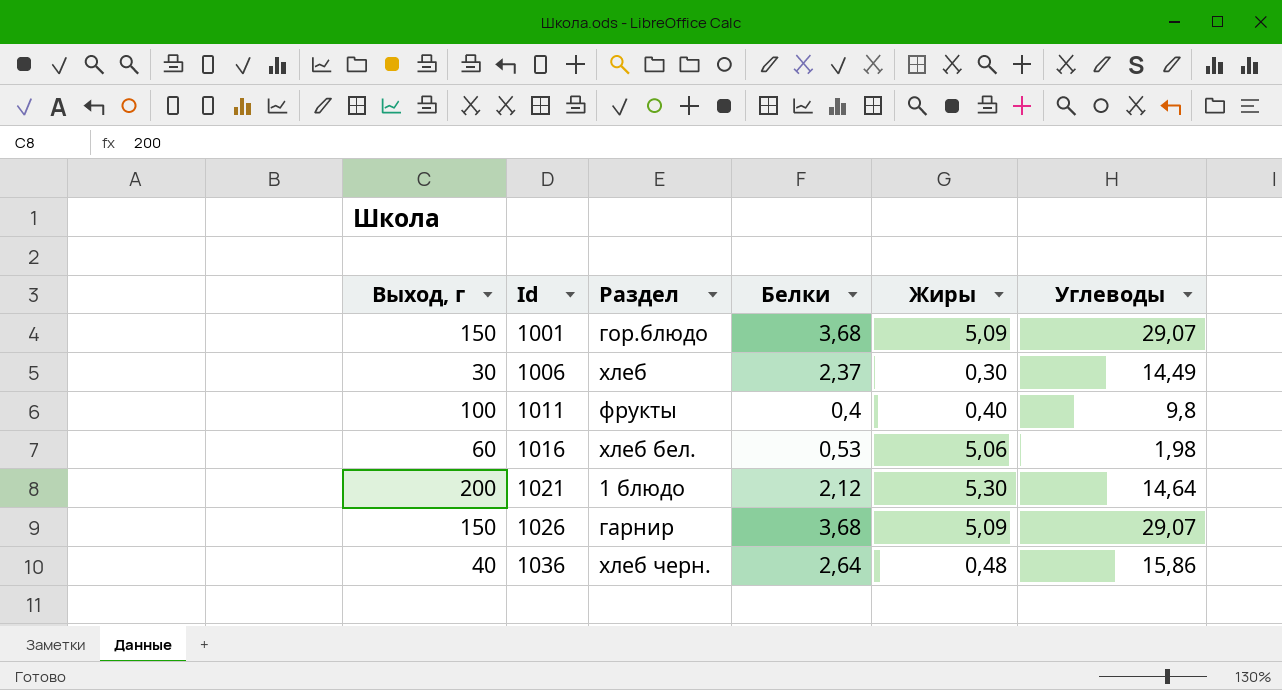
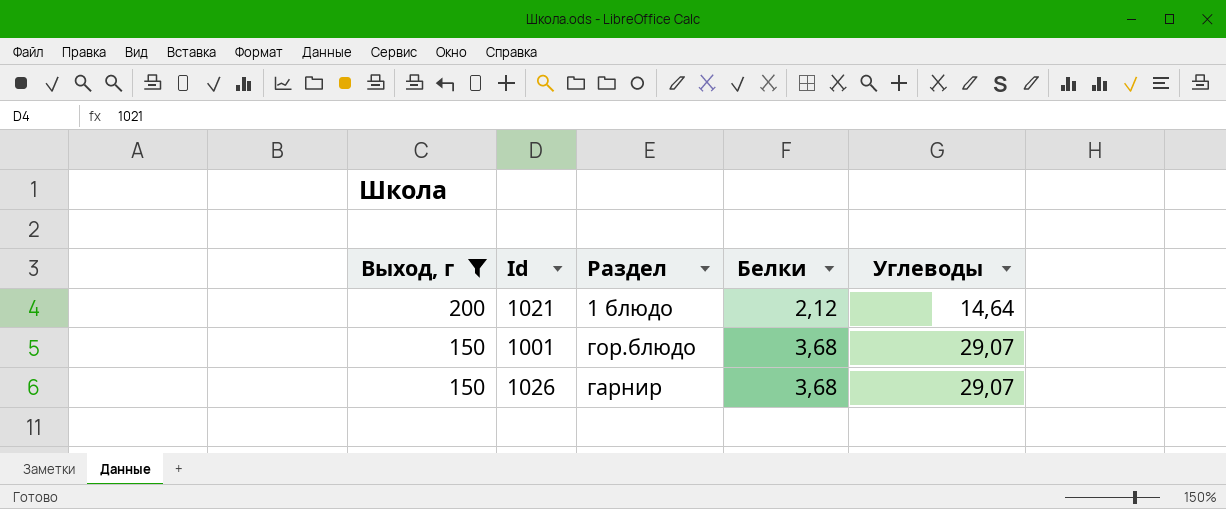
filter: none -> Выход, г >= 150
row order: Id ascending -> Выход, г descending
column Жиры | position: 5 -> none

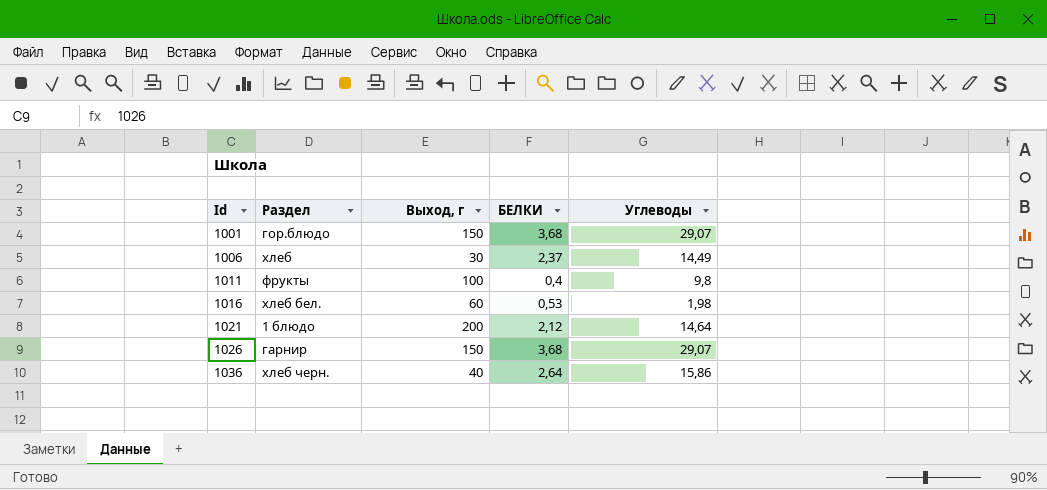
filter: Выход, г >= 150 -> none
row order: Выход, г descending -> Id ascending
column Выход, г | position: 1 -> 3
column name: Белки -> БЕЛКИ

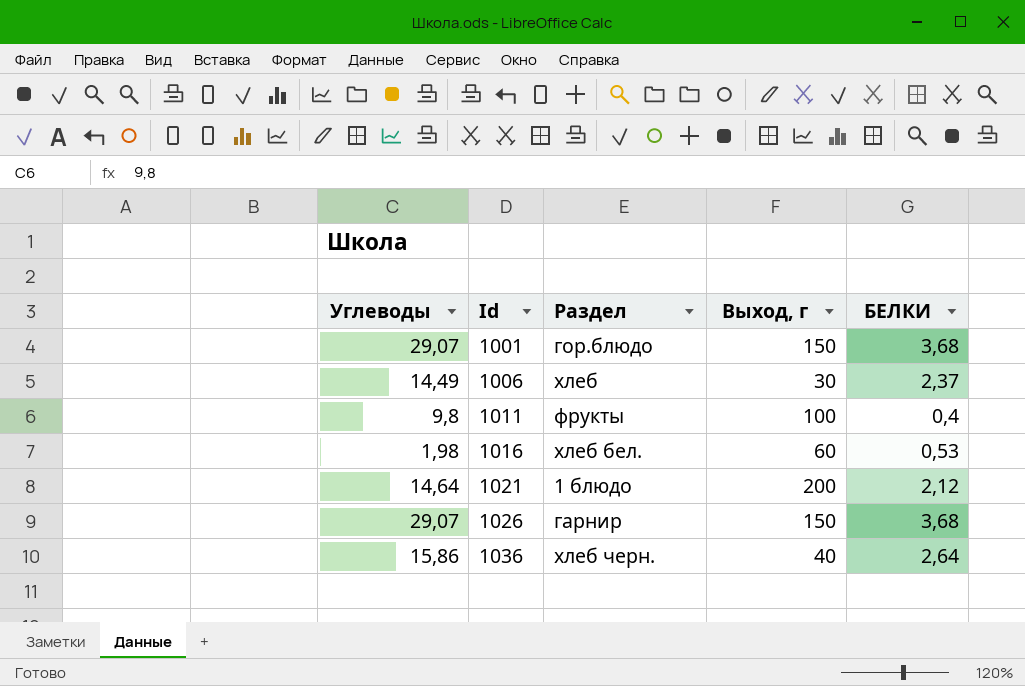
column Углеводы | position: 5 -> 1

